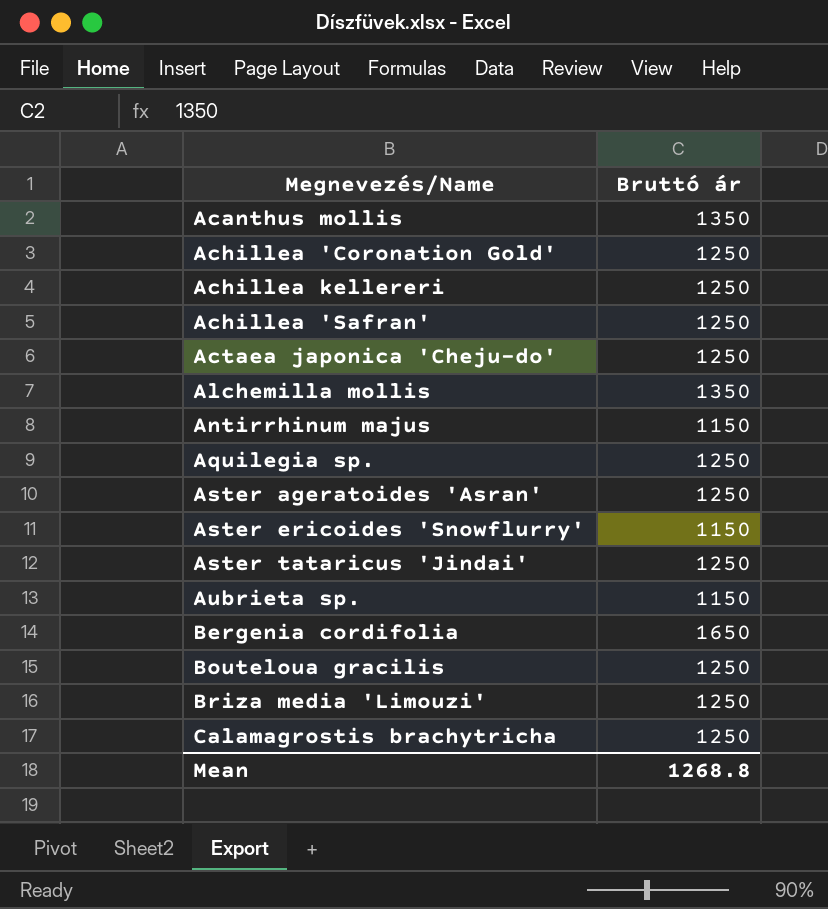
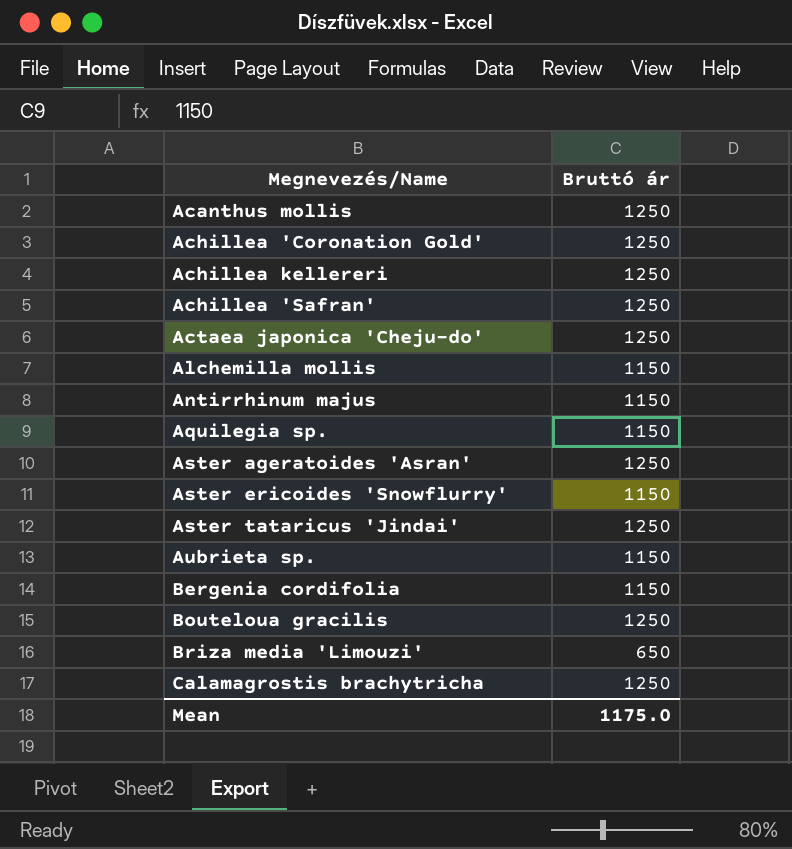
Acanthus mollis | Bruttó ár: 1350 -> 1250
Alchemilla mollis | Bruttó ár: 1350 -> 1150
Aquilegia sp. | Bruttó ár: 1250 -> 1150
Bergenia cordifolia | Bruttó ár: 1650 -> 1150
Briza media 'Limouzi' | Bruttó ár: 1250 -> 650
Mean | Bruttó ár: 1268.8 -> 1175.0

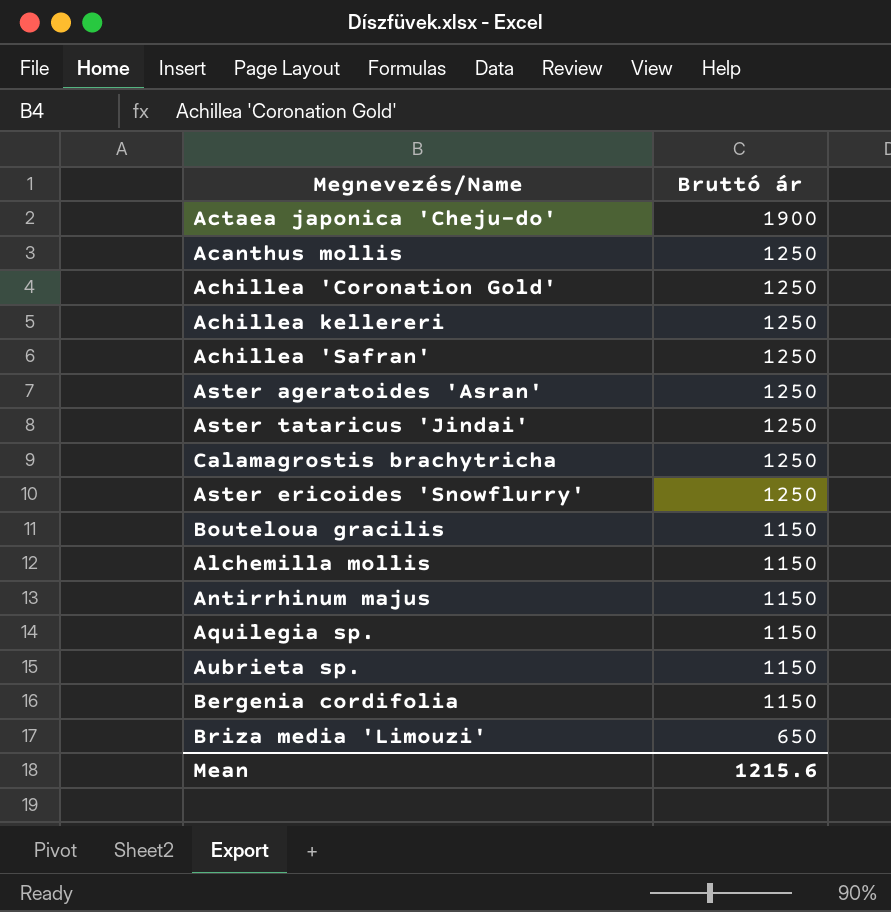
row order: none -> Bruttó ár descending
Actaea japonica 'Cheju-do' | Bruttó ár: 1250 -> 1900
Aster ericoides 'Snowflurry' | Bruttó ár: 1150 -> 1250
Bouteloua gracilis | Bruttó ár: 1250 -> 1150
Mean | Bruttó ár: 1175.0 -> 1215.6

